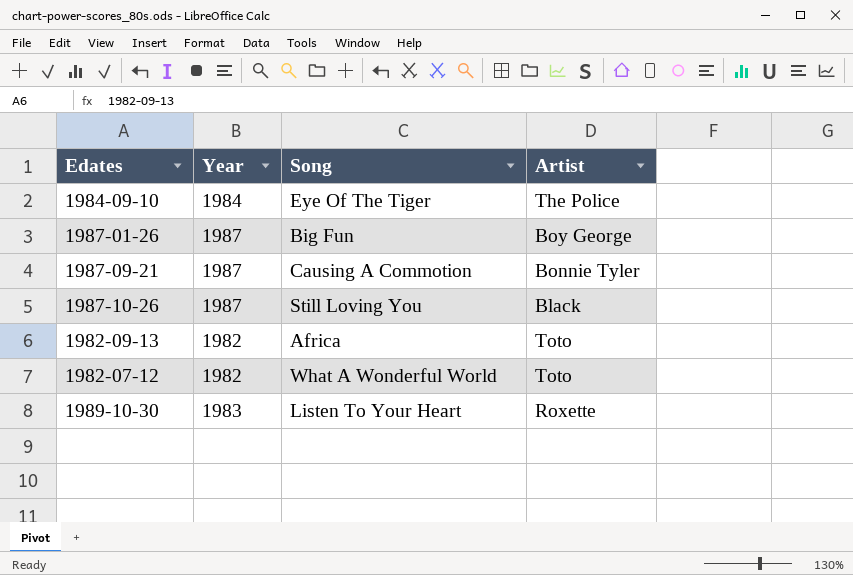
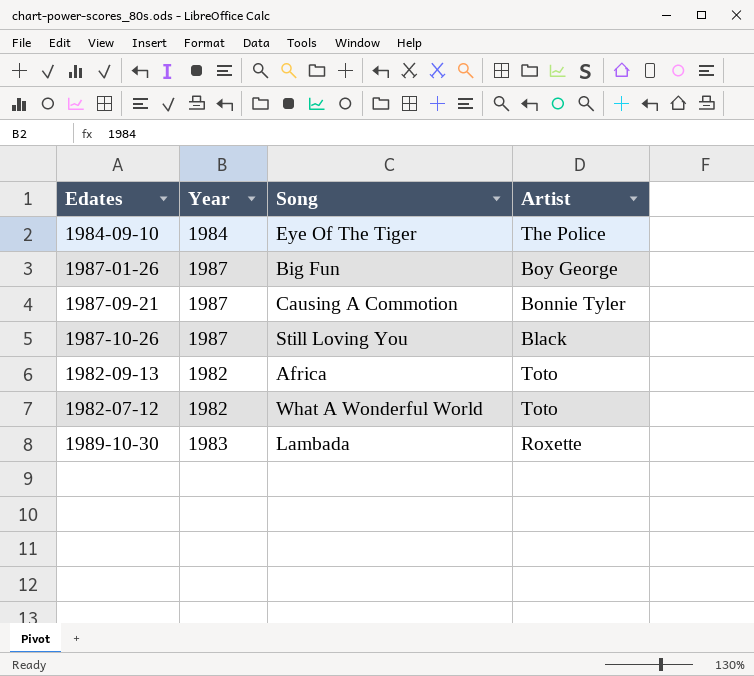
1989-10-30 | Song: Listen To Your Heart -> Lambada

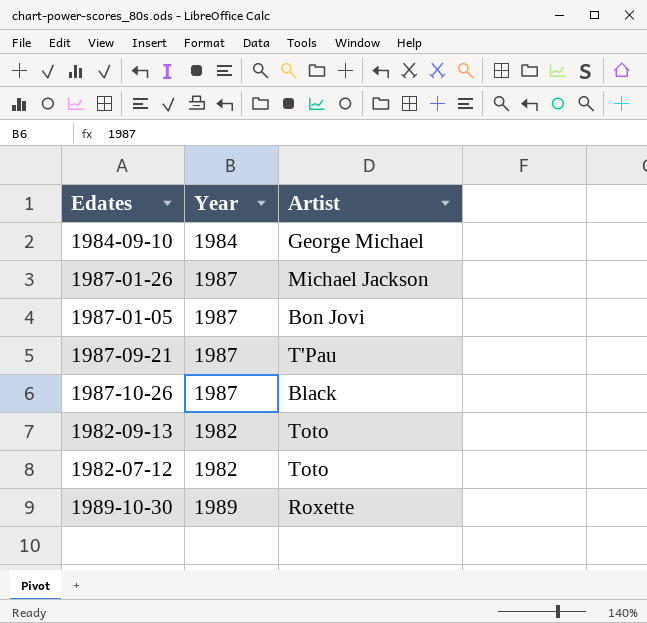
column Song | position: 3 -> none
1984-09-10 | Artist: The Police -> George Michael
1987-01-26 | Artist: Boy George -> Michael Jackson
row 1987-01-05: none -> 1987 | Bon Jovi
1987-09-21 | Artist: Bonnie Tyler -> T'Pau
1989-10-30 | Year: 1983 -> 1989

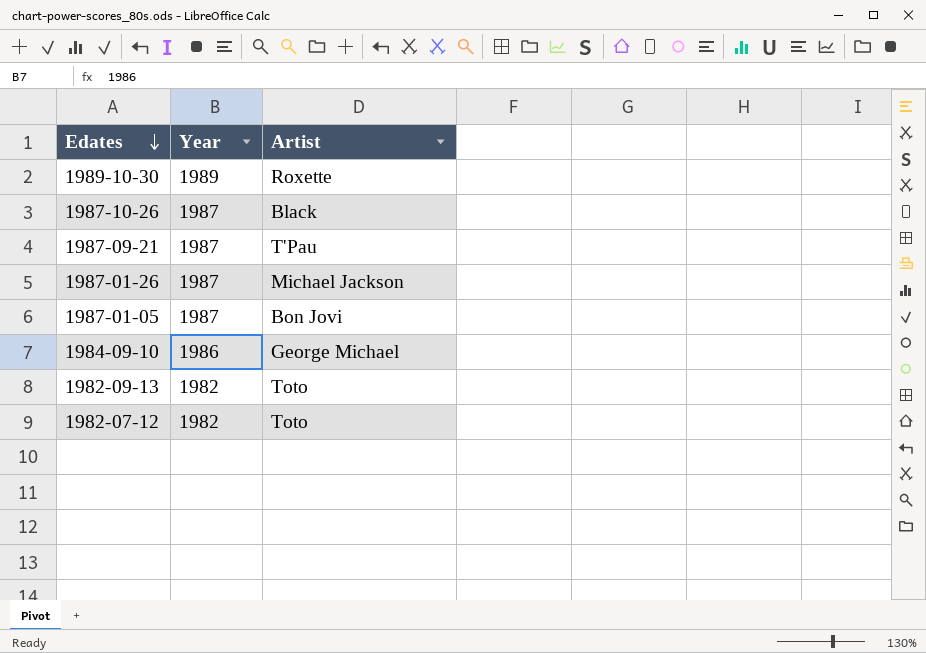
row order: none -> Edates descending
1984-09-10 | Year: 1984 -> 1986

